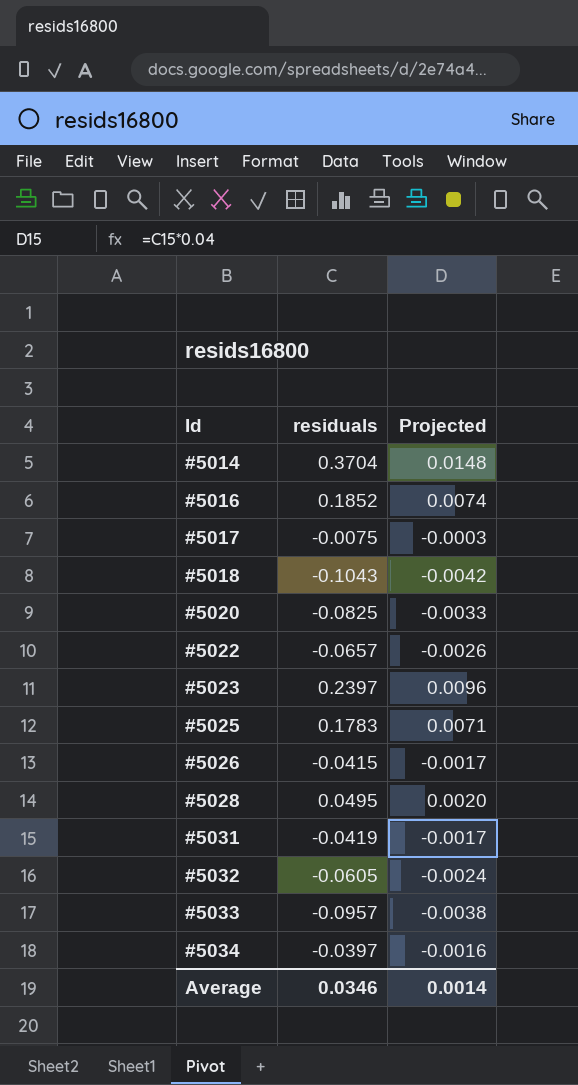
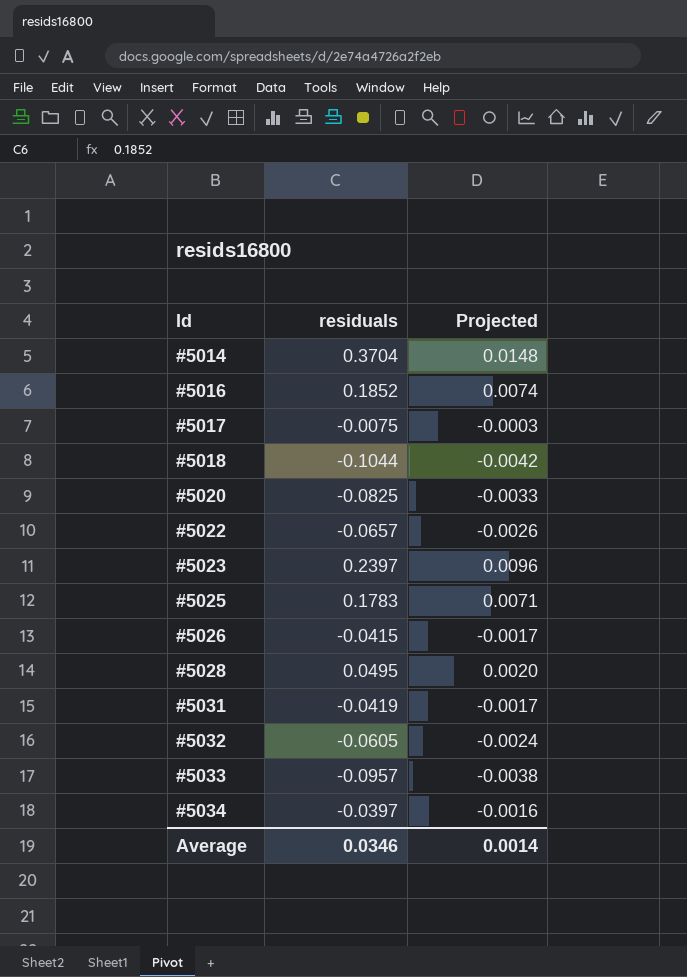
#5018 | residuals: -0.1043 -> -0.1044

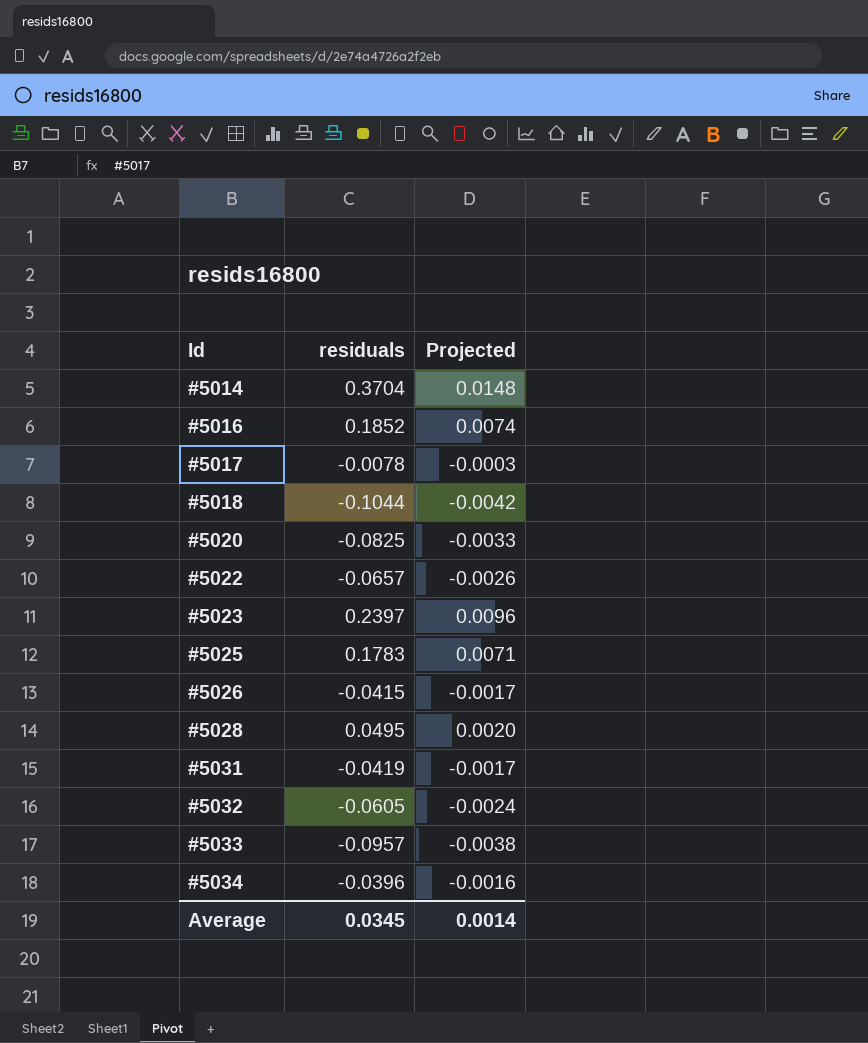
#5017 | residuals: -0.0075 -> -0.0078
#5034 | residuals: -0.0397 -> -0.0396
Average | residuals: 0.0346 -> 0.0345

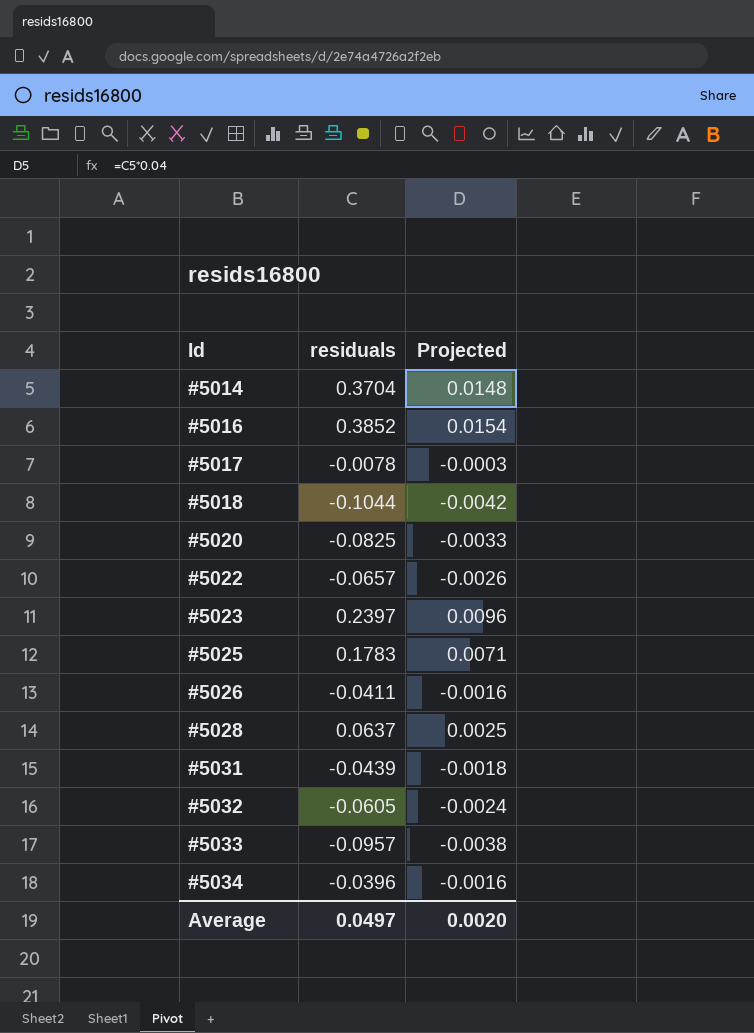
#5016 | residuals: 0.1852 -> 0.3852
#5016 | Projected: 0.0074 -> 0.0154
#5026 | residuals: -0.0415 -> -0.0411
#5026 | Projected: -0.0017 -> -0.0016
#5028 | residuals: 0.0495 -> 0.0637
#5028 | Projected: 0.0020 -> 0.0025
#5031 | residuals: -0.0419 -> -0.0439
#5031 | Projected: -0.0017 -> -0.0018
Average | residuals: 0.0345 -> 0.0497
Average | Projected: 0.0014 -> 0.0020

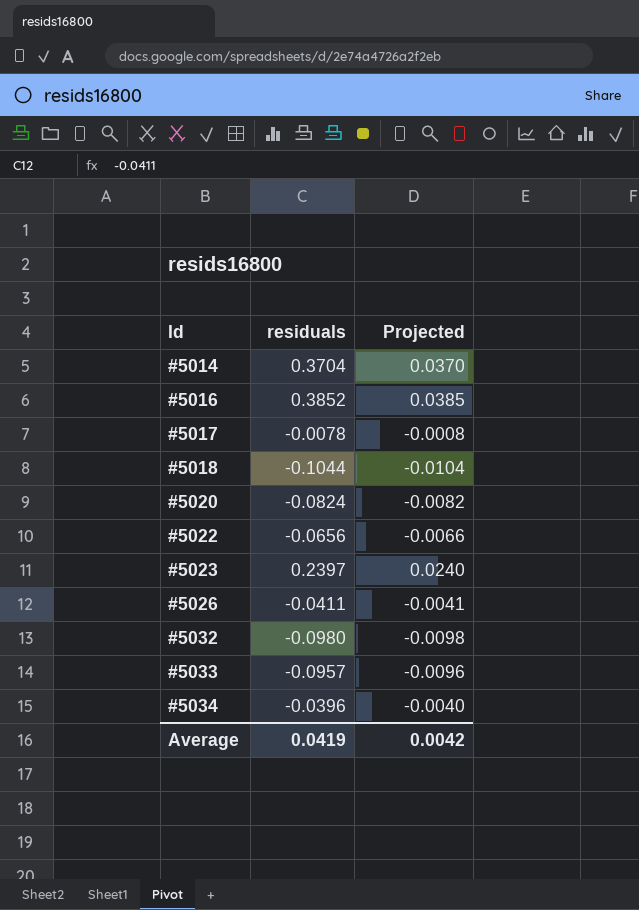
column Projected | formula: [residuals] * 0.04 -> [residuals] * 0.1
row #5025: 0.1783 | 0.0071 -> none
row #5028: 0.0637 | 0.0025 -> none
row #5031: -0.0439 | -0.0018 -> none
#5020 | residuals: -0.0825 -> -0.0824
#5022 | residuals: -0.0657 -> -0.0656
#5032 | residuals: -0.0605 -> -0.0980
Average | residuals: 0.0497 -> 0.0419
Average | Projected: 0.0020 -> 0.0042

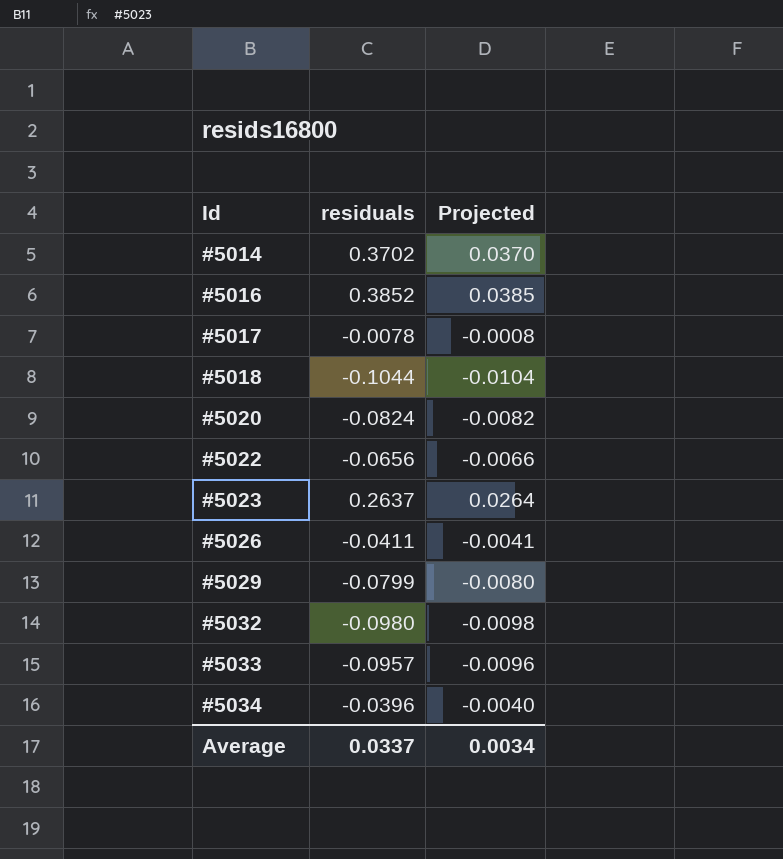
#5014 | residuals: 0.3704 -> 0.3702
#5023 | residuals: 0.2397 -> 0.2637
#5023 | Projected: 0.0240 -> 0.0264
row #5029: none -> -0.0799 | -0.0080
Average | residuals: 0.0419 -> 0.0337
Average | Projected: 0.0042 -> 0.0034

